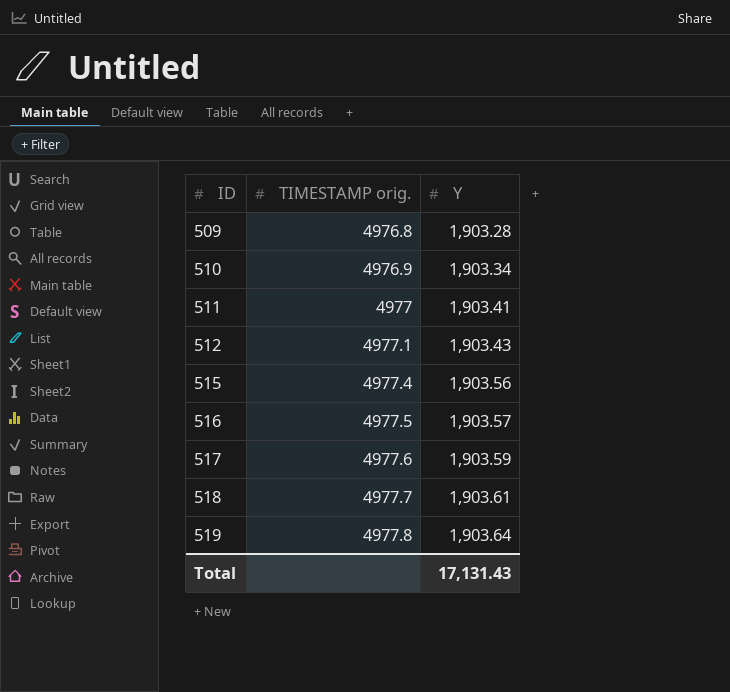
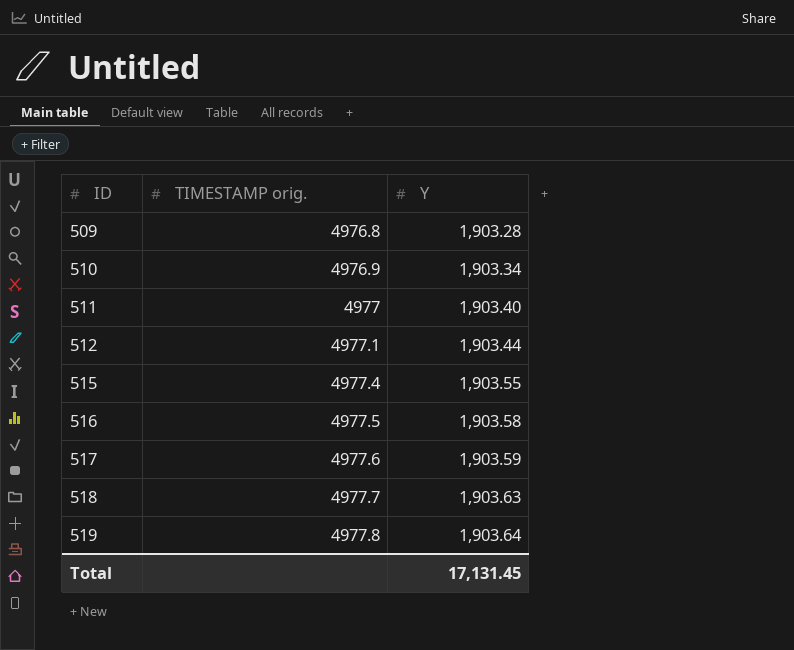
511 | Y: 1,903.41 -> 1,903.40
512 | Y: 1,903.43 -> 1,903.44
515 | Y: 1,903.56 -> 1,903.55
516 | Y: 1,903.57 -> 1,903.58
518 | Y: 1,903.61 -> 1,903.63
Total | Y: 17,131.43 -> 17,131.45

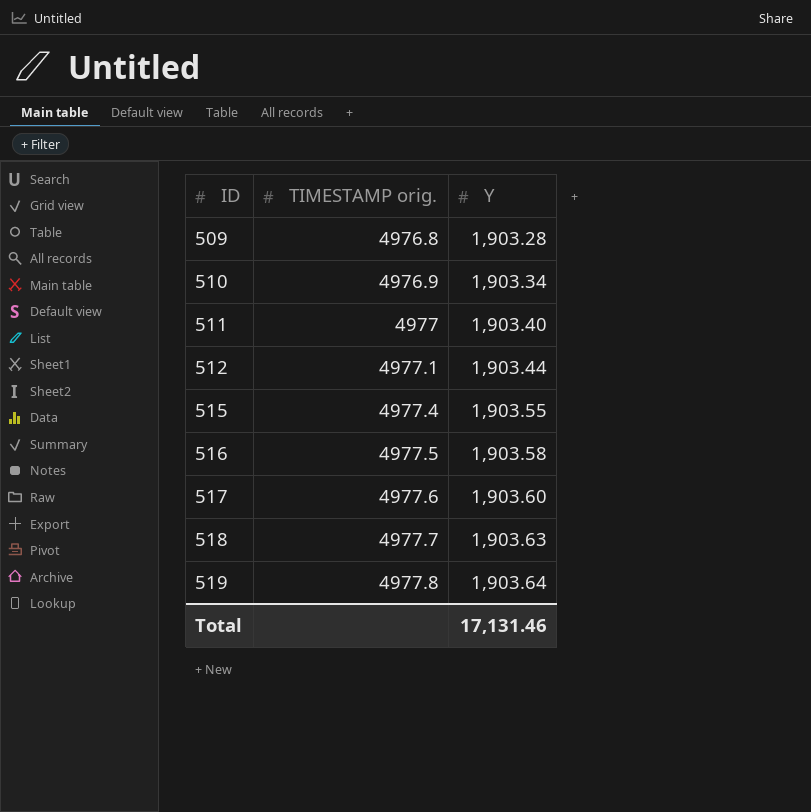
517 | Y: 1,903.59 -> 1,903.60
Total | Y: 17,131.45 -> 17,131.46

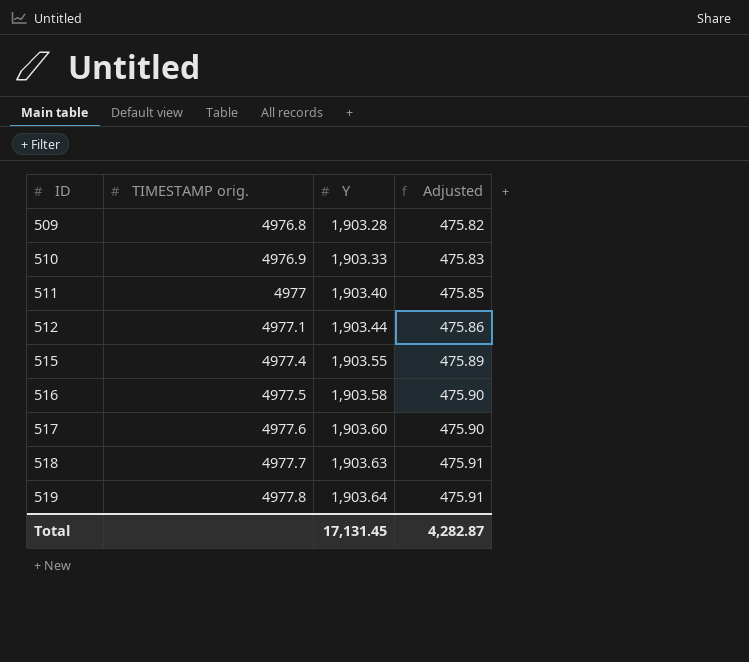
column Adjusted | formula: none -> [Y] * 0.25
510 | Y: 1,903.34 -> 1,903.33
Total | Y: 17,131.46 -> 17,131.45

